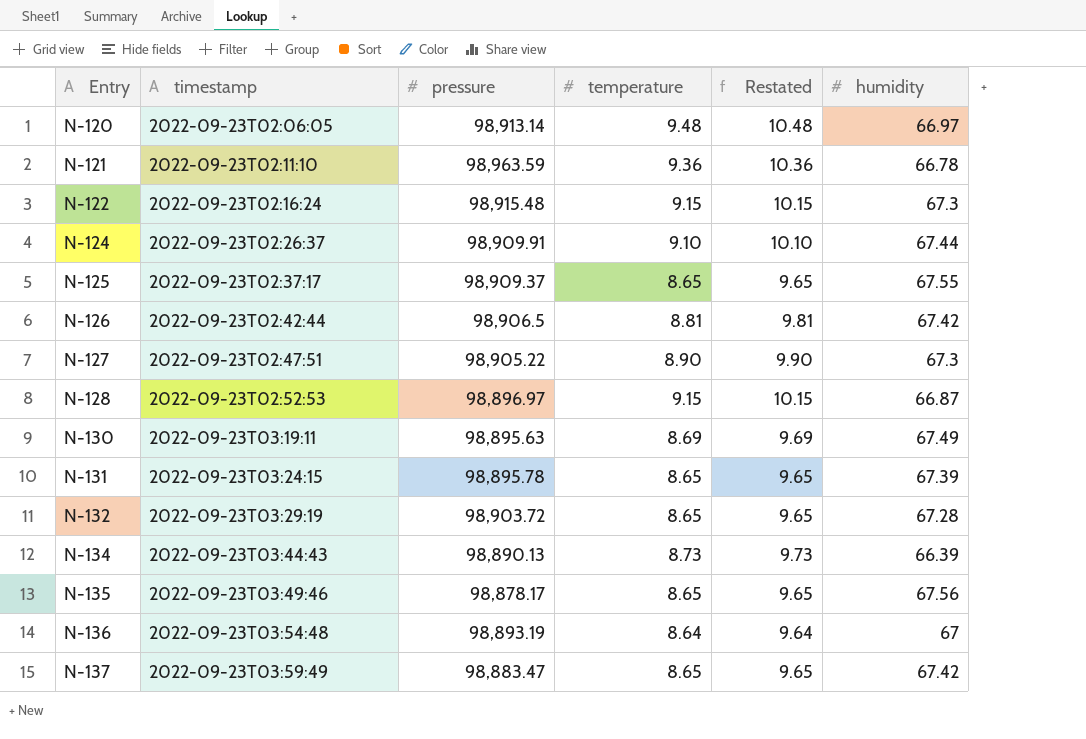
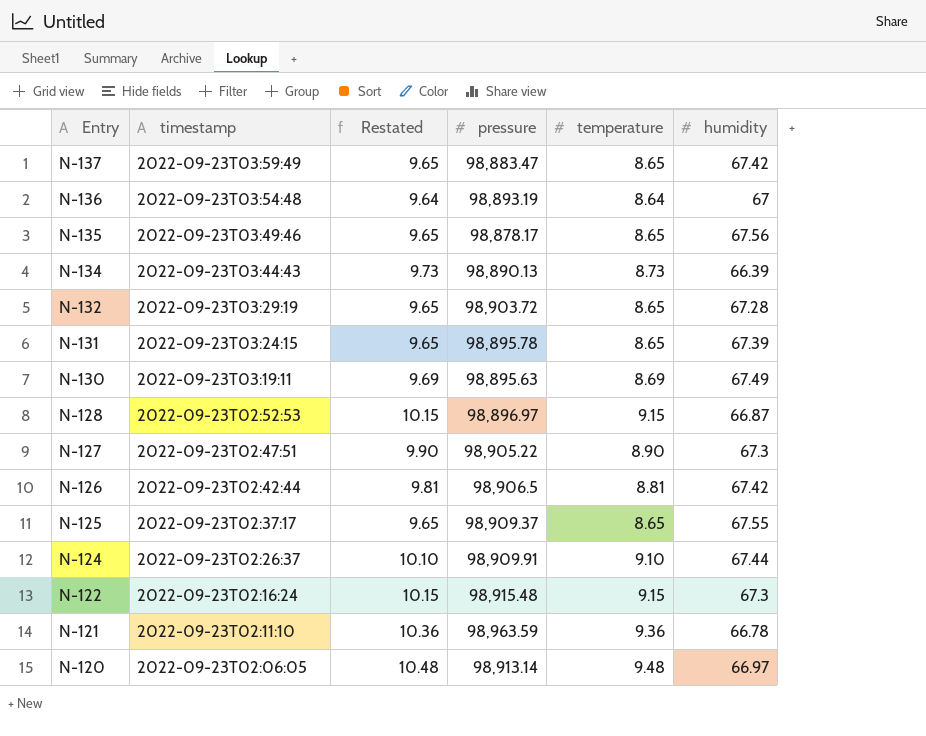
row order: Entry ascending -> Entry descending
column Restated | position: 5 -> 3

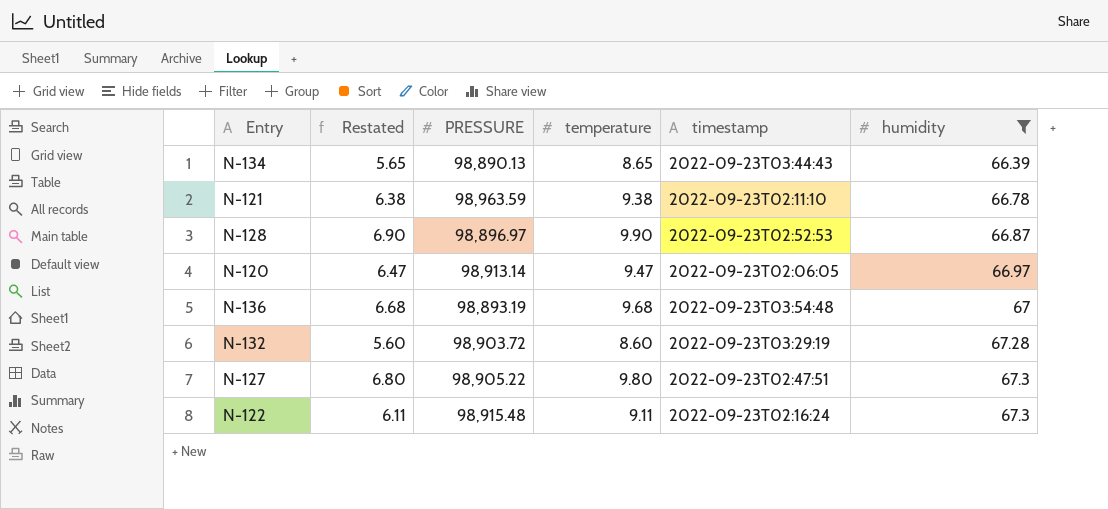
filter: none -> humidity <= 67.3
row order: Entry descending -> humidity ascending
column Restated | formula: [temperature] + 1 -> [temperature] - 3
column name: pressure -> PRESSURE
column timestamp | position: 2 -> 5
N-134 | temperature: 8.73 -> 8.65
N-121 | temperature: 9.36 -> 9.38
N-128 | temperature: 9.15 -> 9.90
N-120 | temperature: 9.48 -> 9.47
N-136 | temperature: 8.64 -> 9.68
N-132 | temperature: 8.65 -> 8.60
N-127 | temperature: 8.90 -> 9.80
N-122 | temperature: 9.15 -> 9.11

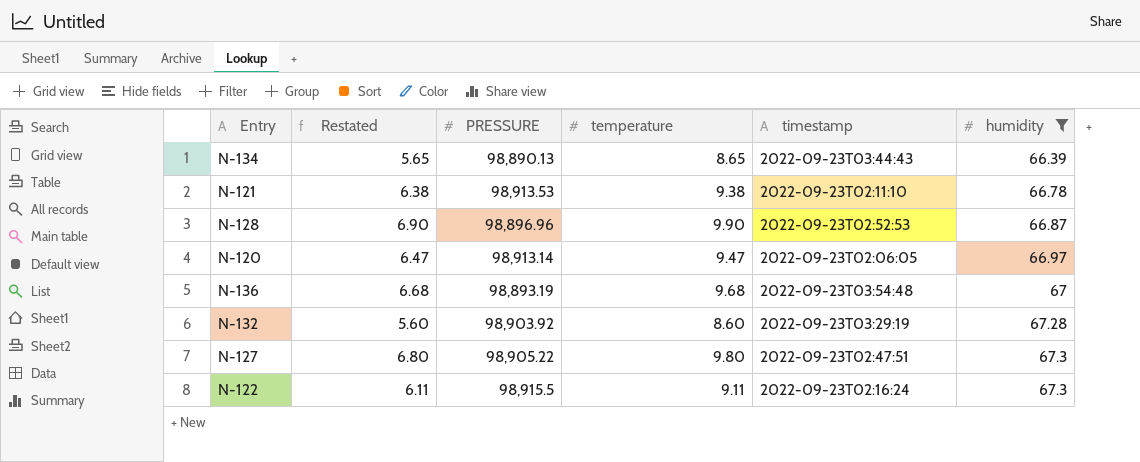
N-121 | PRESSURE: 98,963.59 -> 98,913.53
N-128 | PRESSURE: 98,896.97 -> 98,896.96
N-132 | PRESSURE: 98,903.72 -> 98,903.92
N-122 | PRESSURE: 98,915.48 -> 98,915.5

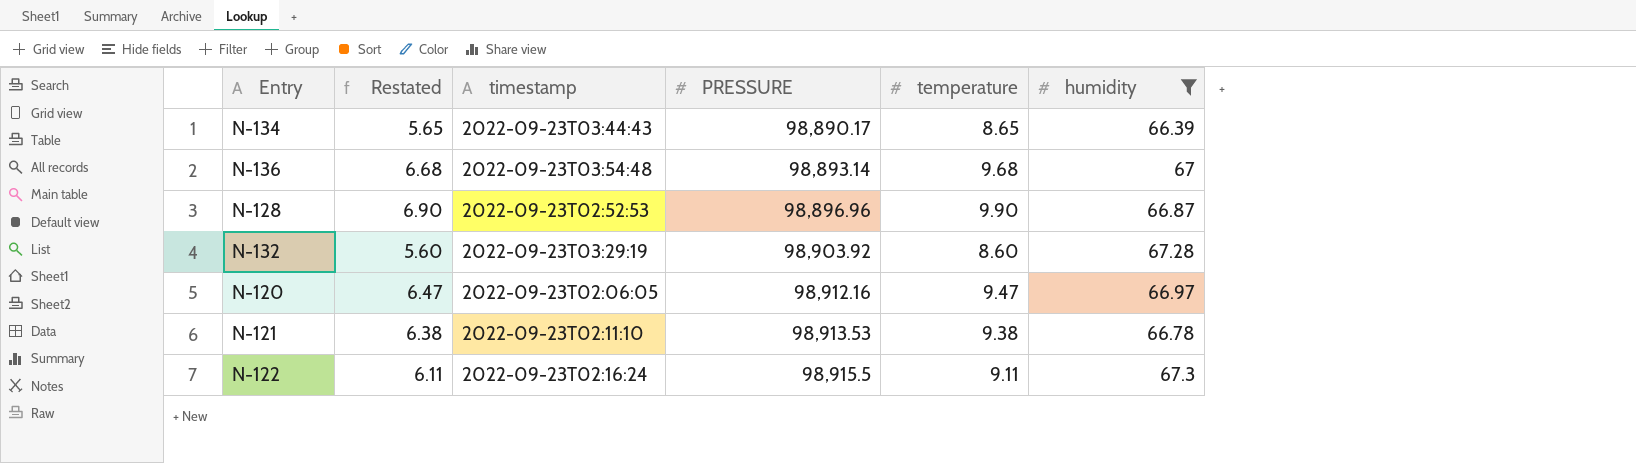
row order: humidity ascending -> PRESSURE ascending
column timestamp | position: 5 -> 3
row N-127: 6.80 | 98,905.22 | 9.80 | 2022-09-23T02:47:51 | 67.3 -> none
N-134 | PRESSURE: 98,890.13 -> 98,890.17
N-136 | PRESSURE: 98,893.19 -> 98,893.14
N-120 | PRESSURE: 98,913.14 -> 98,912.16

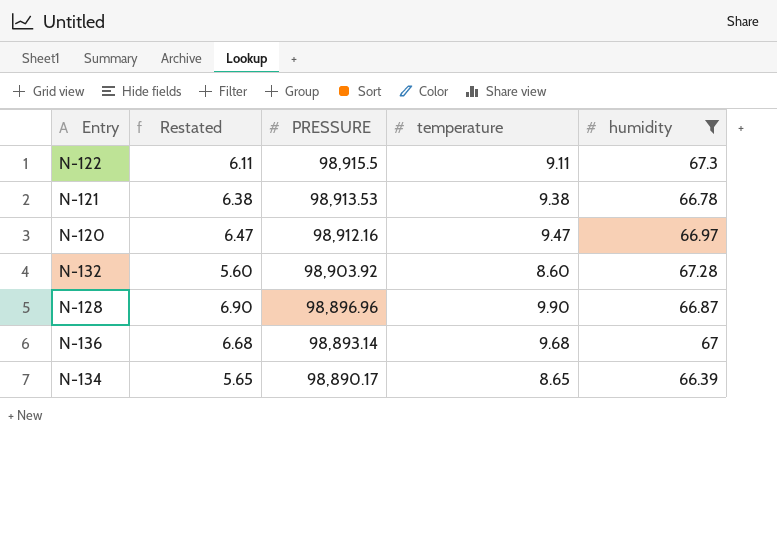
row order: PRESSURE ascending -> PRESSURE descending
column timestamp | position: 3 -> none

